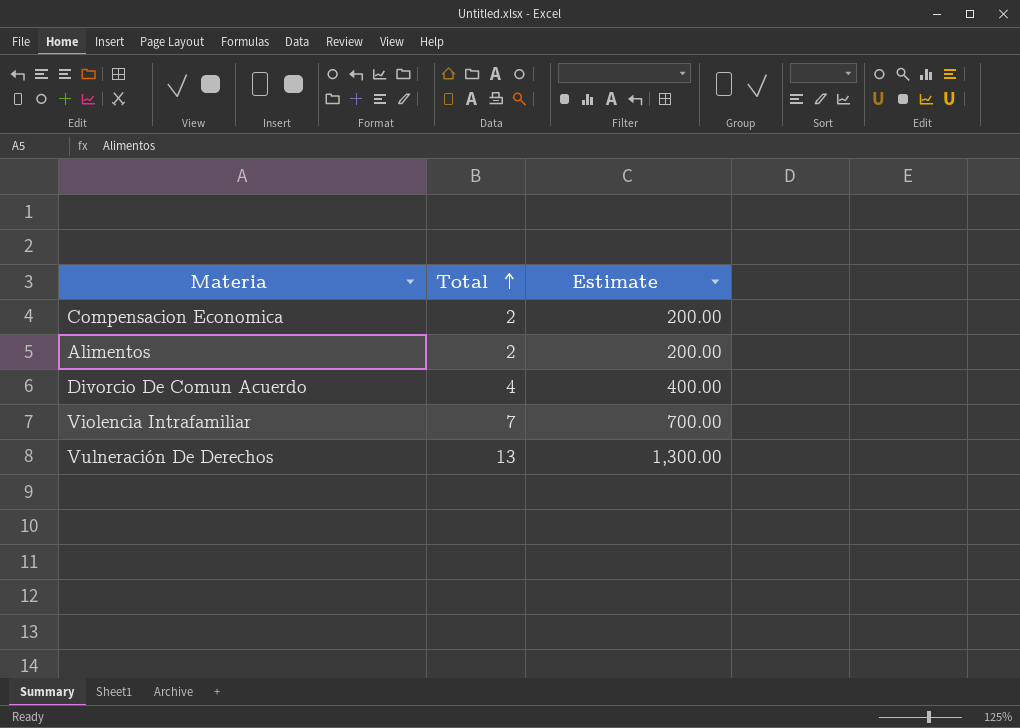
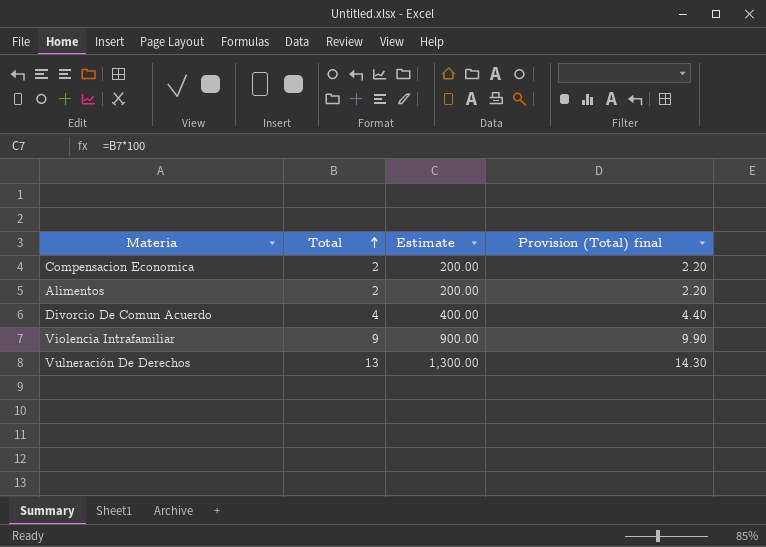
column Provision (Total) final | formula: none -> [Total] * 1.1
Violencia Intrafamiliar | Total: 7 -> 9
Violencia Intrafamiliar | Estimate: 700.00 -> 900.00

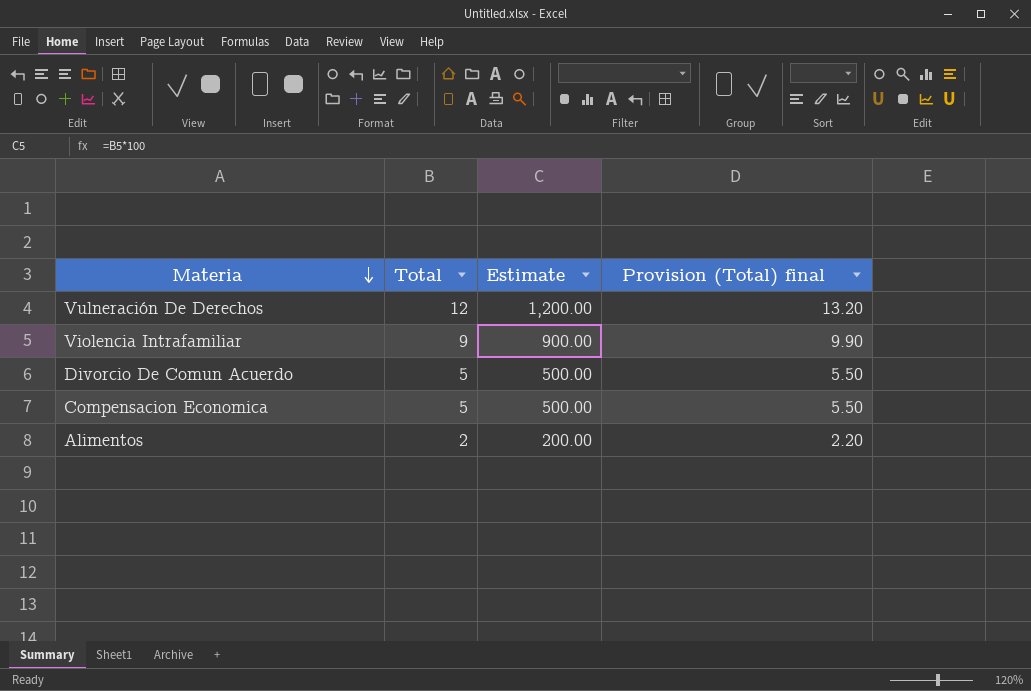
row order: Total ascending -> Materia descending
Vulneración De Derechos | Total: 13 -> 12
Vulneración De Derechos | Estimate: 1,300.00 -> 1,200.00
Vulneración De Derechos | Provision (Total) final: 14.30 -> 13.20
Divorcio De Comun Acuerdo | Total: 4 -> 5
Divorcio De Comun Acuerdo | Estimate: 400.00 -> 500.00
Divorcio De Comun Acuerdo | Provision (Total) final: 4.40 -> 5.50
Compensacion Economica | Total: 2 -> 5
Compensacion Economica | Estimate: 200.00 -> 500.00
Compensacion Economica | Provision (Total) final: 2.20 -> 5.50

